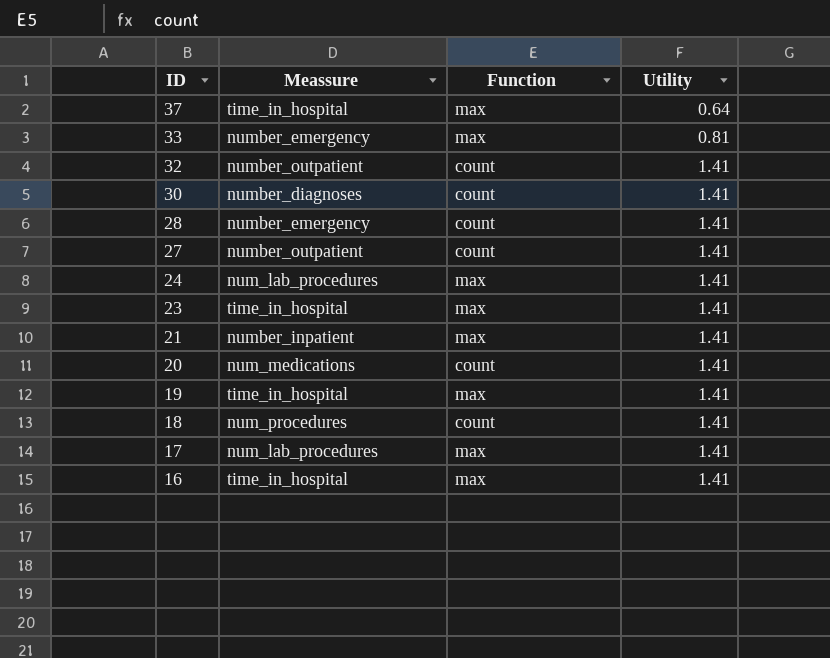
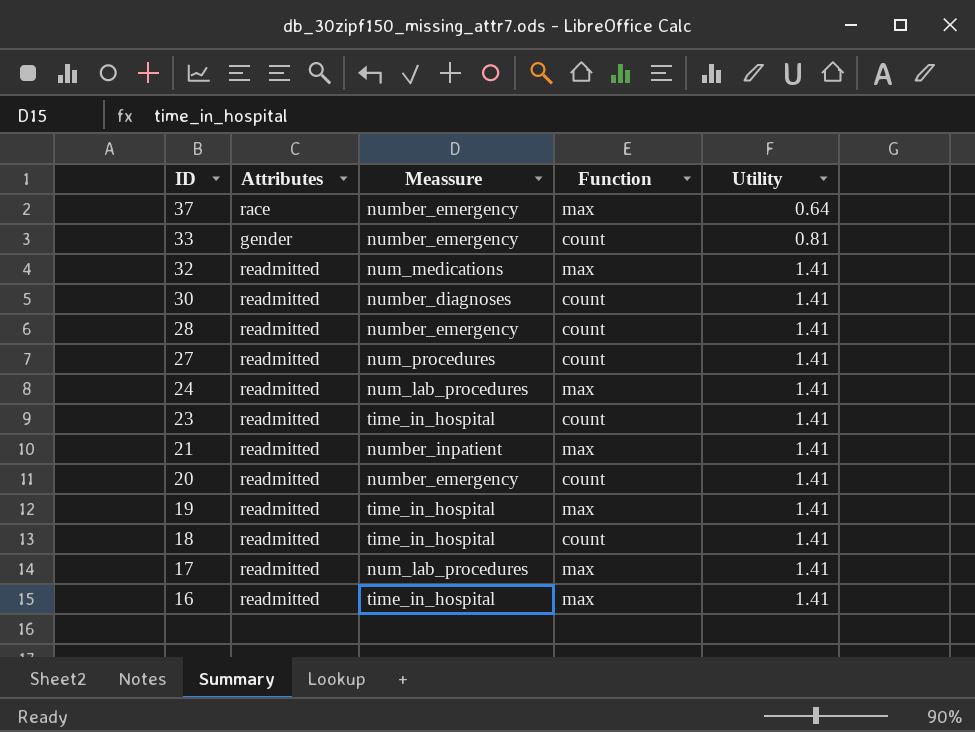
column Attributes | position: none -> 2
37 | Meassure: time_in_hospital -> number_emergency
33 | Function: max -> count
32 | Meassure: number_outpatient -> num_medications
32 | Function: count -> max
27 | Meassure: number_outpatient -> num_procedures
23 | Function: max -> count
20 | Meassure: num_medications -> number_emergency
18 | Meassure: num_procedures -> time_in_hospital

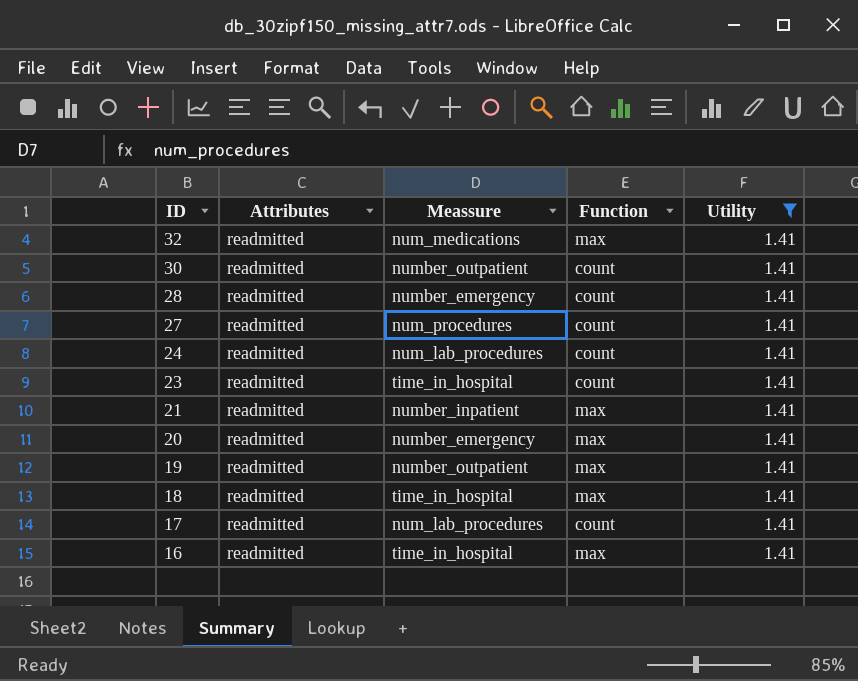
filter: none -> Utility = 1.41
30 | Meassure: number_diagnoses -> number_outpatient
24 | Function: max -> count
20 | Function: count -> max
19 | Meassure: time_in_hospital -> number_outpatient
18 | Function: count -> max
17 | Function: max -> count

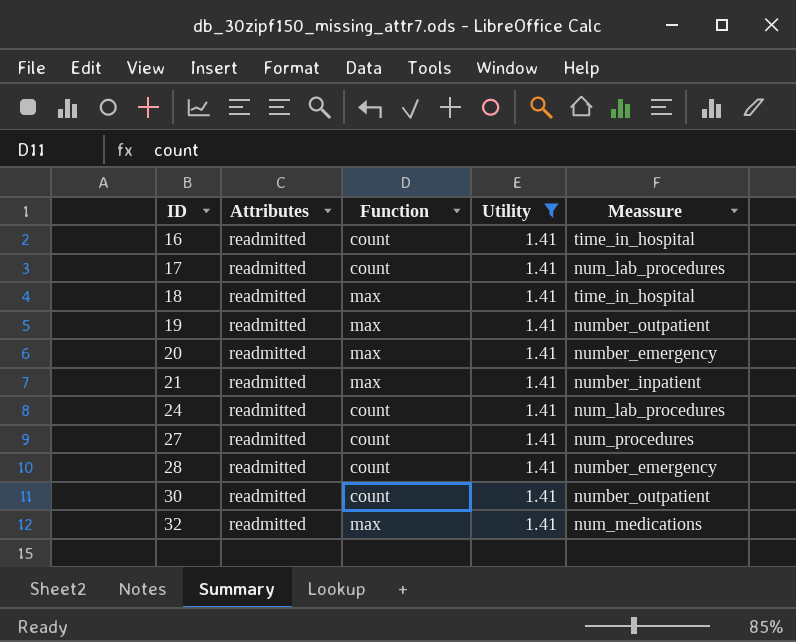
row order: ID descending -> ID ascending
column Meassure | position: 3 -> 5
row 23: readmitted | time_in_hospital | count | 1.41 -> none
16 | Function: max -> count

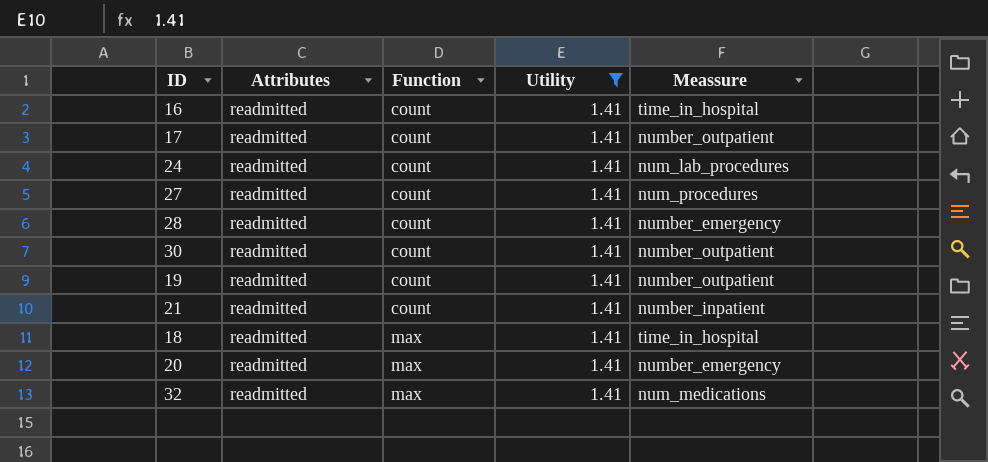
row order: ID ascending -> Function ascending
17 | Meassure: num_lab_procedures -> number_outpatient
19 | Function: max -> count
21 | Function: max -> count

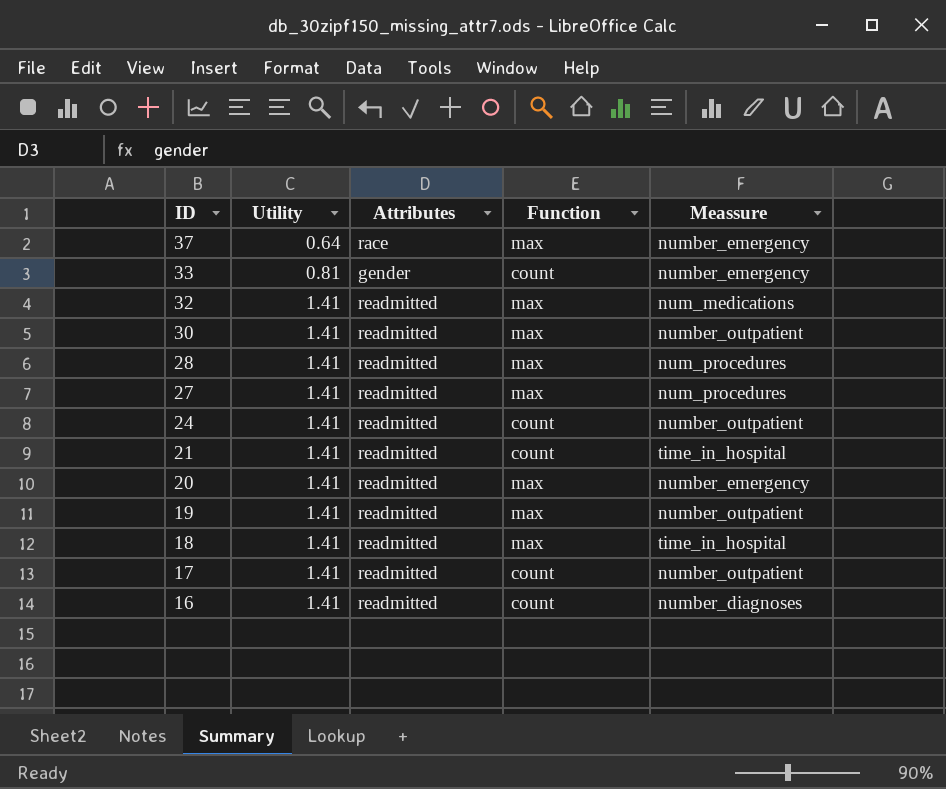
filter: Utility = 1.41 -> none
row order: Function ascending -> ID descending
column Utility | position: 4 -> 2
30 | Function: count -> max
28 | Function: count -> max
28 | Meassure: number_emergency -> num_procedures
27 | Function: count -> max
24 | Meassure: num_lab_procedures -> number_outpatient
21 | Meassure: number_inpatient -> time_in_hospital
19 | Function: count -> max
16 | Meassure: time_in_hospital -> number_diagnoses

